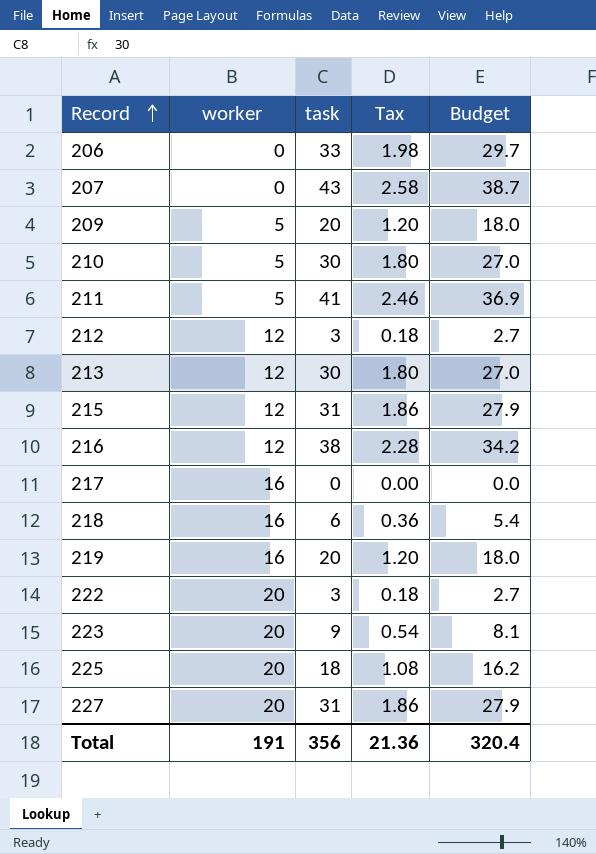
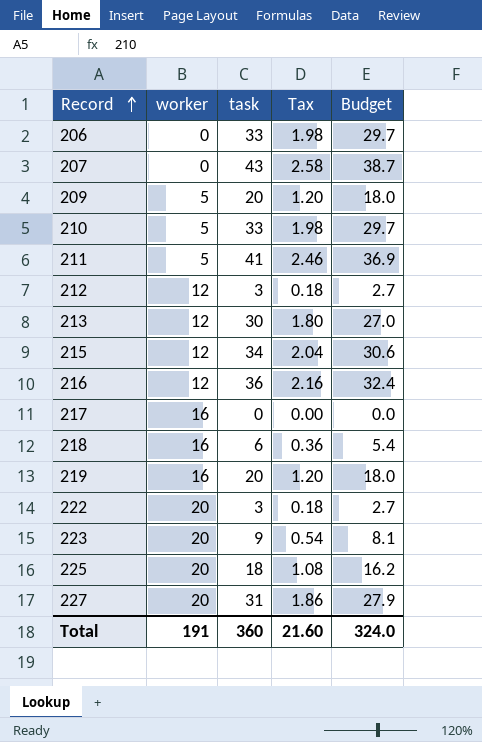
210 | task: 30 -> 33
210 | Tax: 1.80 -> 1.98
210 | Budget: 27.0 -> 29.7
215 | task: 31 -> 34
215 | Tax: 1.86 -> 2.04
215 | Budget: 27.9 -> 30.6
216 | task: 38 -> 36
216 | Tax: 2.28 -> 2.16
216 | Budget: 34.2 -> 32.4
Total | task: 356 -> 360
Total | Tax: 21.36 -> 21.60
Total | Budget: 320.4 -> 324.0

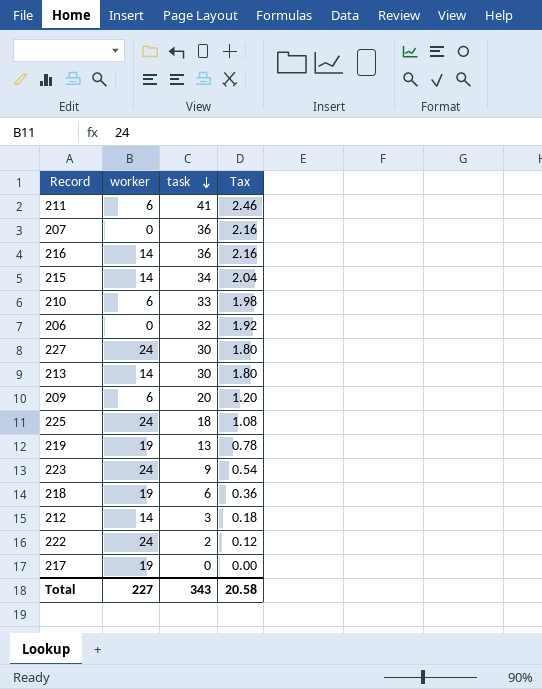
row order: Record ascending -> task descending
column Budget | formula: [task] * 0.9 -> none
211 | worker: 5 -> 6
207 | task: 43 -> 36
207 | Tax: 2.58 -> 2.16
216 | worker: 12 -> 14
215 | worker: 12 -> 14
210 | worker: 5 -> 6
206 | task: 33 -> 32
206 | Tax: 1.98 -> 1.92
227 | worker: 20 -> 24
227 | task: 31 -> 30
227 | Tax: 1.86 -> 1.80
213 | worker: 12 -> 14
209 | worker: 5 -> 6
225 | worker: 20 -> 24
219 | worker: 16 -> 19
219 | task: 20 -> 13
219 | Tax: 1.20 -> 0.78
223 | worker: 20 -> 24
218 | worker: 16 -> 19
212 | worker: 12 -> 14
222 | worker: 20 -> 24
222 | task: 3 -> 2
222 | Tax: 0.18 -> 0.12
217 | worker: 16 -> 19
Total | worker: 191 -> 227
Total | task: 360 -> 343
Total | Tax: 21.60 -> 20.58

